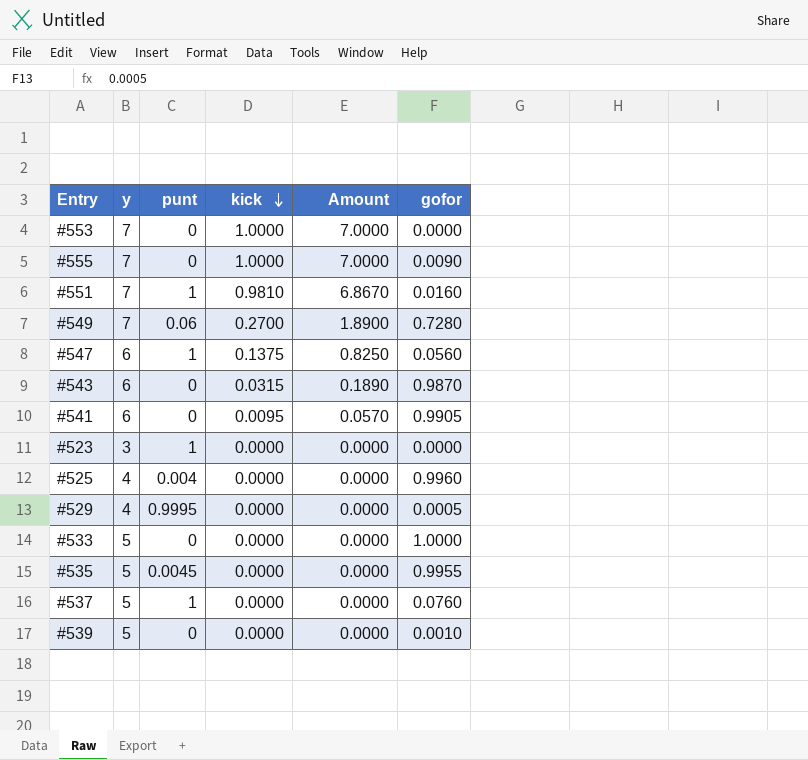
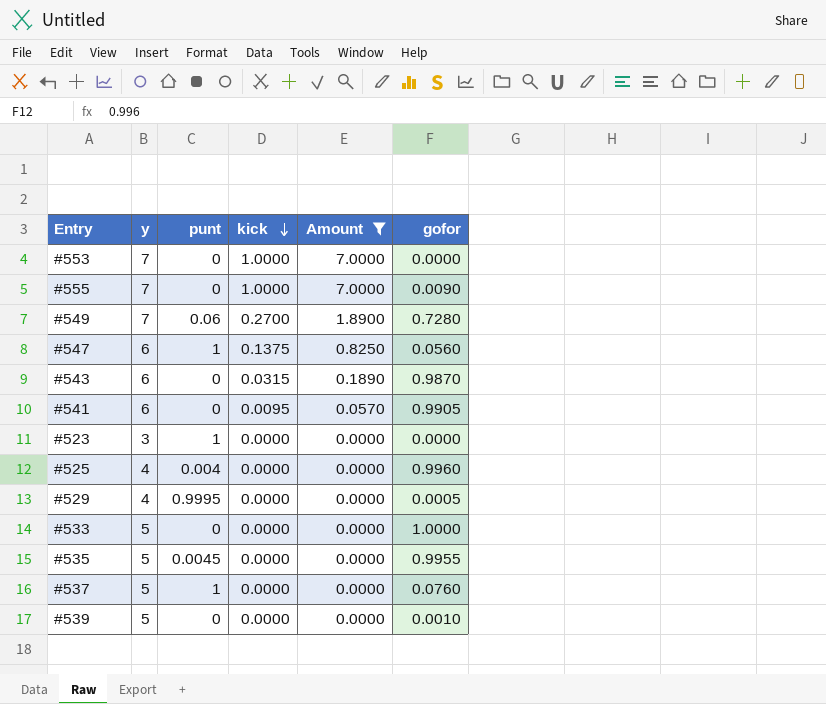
filter: none -> Amount != 6.8670

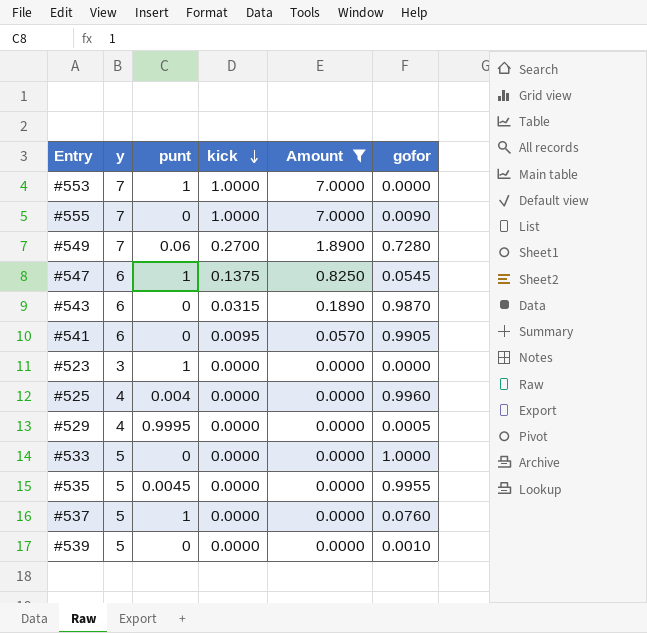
#553 | punt: 0 -> 1
#547 | gofor: 0.0560 -> 0.0545

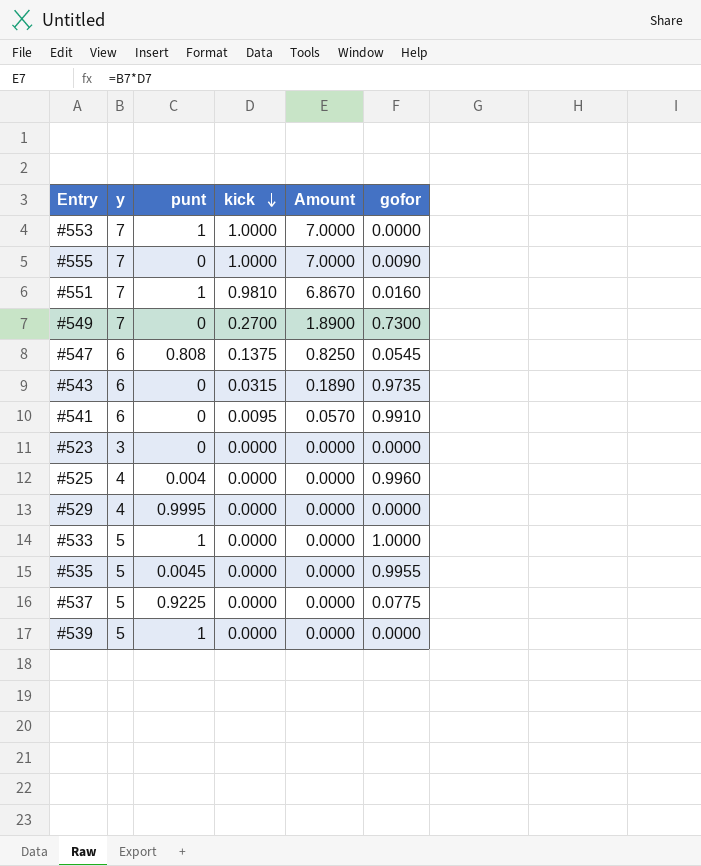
filter: Amount != 6.8670 -> none
#549 | punt: 0.06 -> 0
#549 | gofor: 0.7280 -> 0.7300
#547 | punt: 1 -> 0.808
#543 | gofor: 0.9870 -> 0.9735
#541 | gofor: 0.9905 -> 0.9910
#523 | punt: 1 -> 0
#529 | gofor: 0.0005 -> 0.0000
#533 | punt: 0 -> 1
#537 | punt: 1 -> 0.9225
#537 | gofor: 0.0760 -> 0.0775
#539 | punt: 0 -> 1
#539 | gofor: 0.0010 -> 0.0000

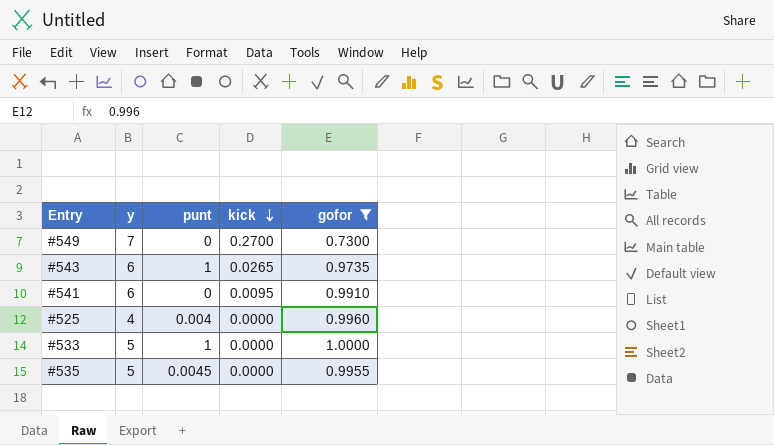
filter: none -> gofor >= 0.7300
column Amount | formula: [y] * [kick] -> none
#543 | punt: 0 -> 1
#543 | kick: 0.0315 -> 0.0265

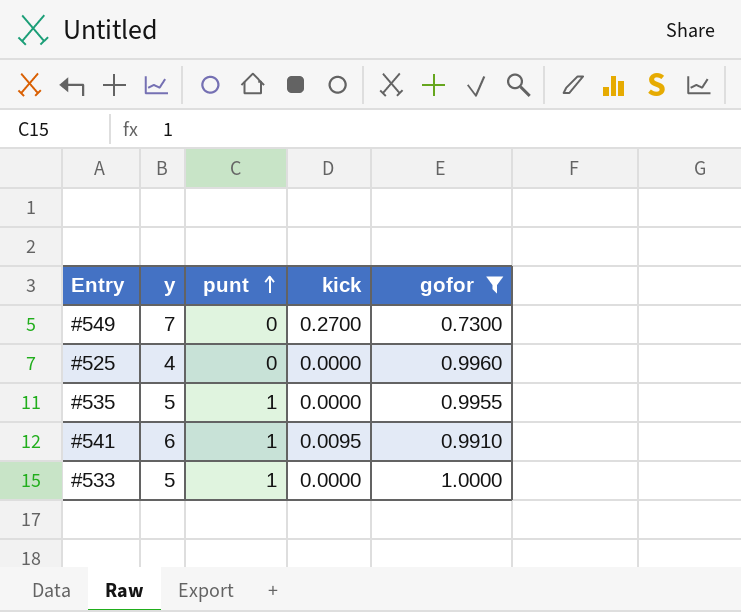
row order: kick descending -> punt ascending
row #543: 6 | 1 | 0.0265 | 0.9735 -> none
#525 | punt: 0.004 -> 0
#535 | punt: 0.0045 -> 1
#541 | punt: 0 -> 1

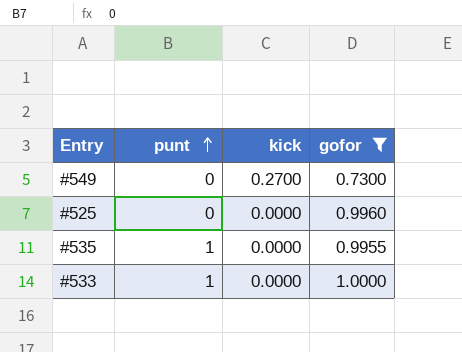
column y | position: 2 -> none
row #541: 6 | 1 | 0.0095 | 0.9910 -> none

